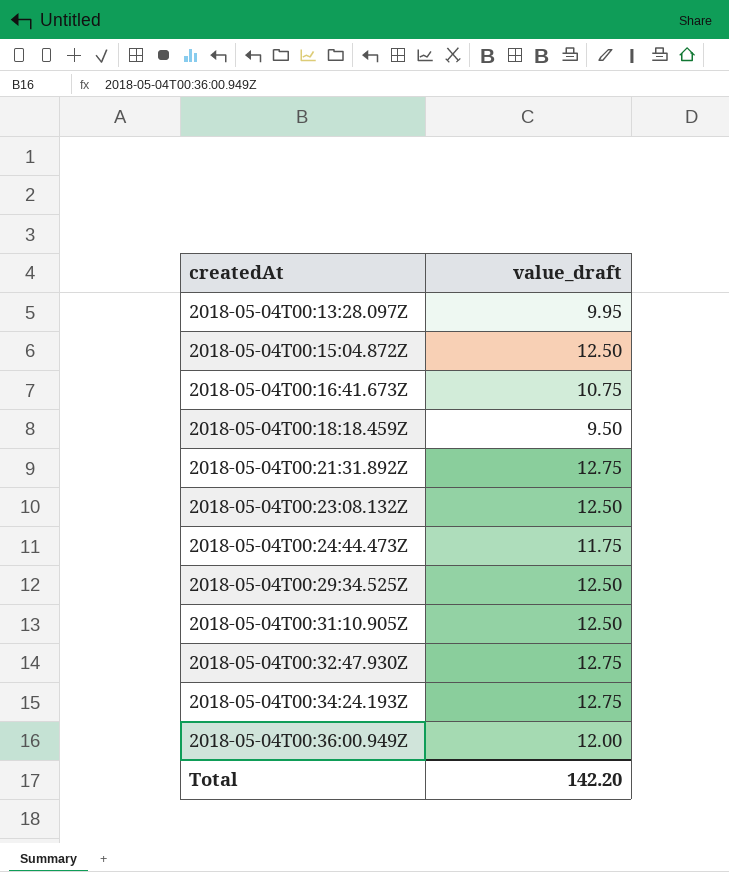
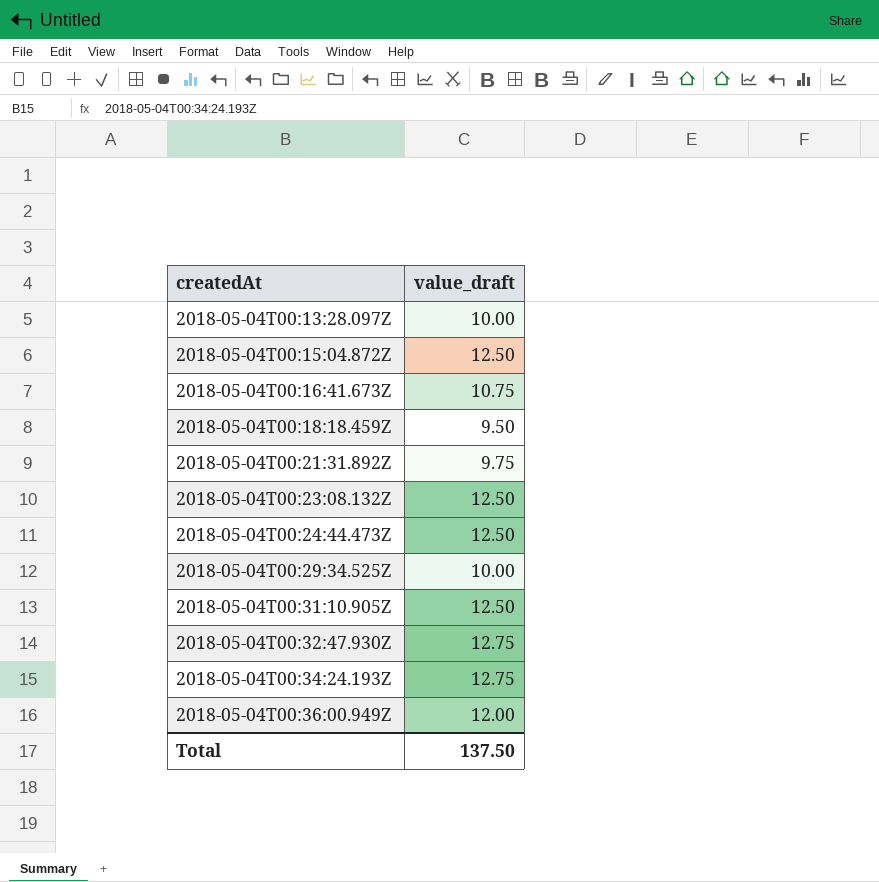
2018-05-04T00:13:28.097Z | value_draft: 9.95 -> 10.00
2018-05-04T00:21:31.892Z | value_draft: 12.75 -> 9.75
2018-05-04T00:24:44.473Z | value_draft: 11.75 -> 12.50
2018-05-04T00:29:34.525Z | value_draft: 12.50 -> 10.00
Total | value_draft: 142.20 -> 137.50

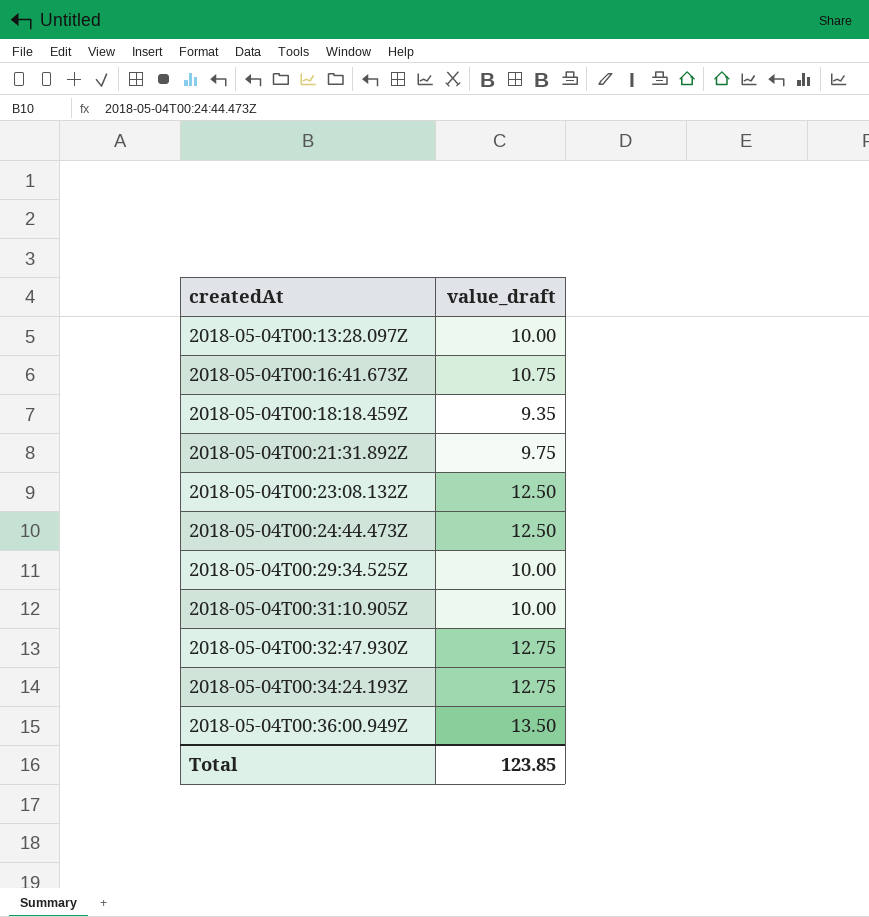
row 2018-05-04T00:15:04.872Z: 12.50 -> none
2018-05-04T00:18:18.459Z | value_draft: 9.50 -> 9.35
2018-05-04T00:31:10.905Z | value_draft: 12.50 -> 10.00
2018-05-04T00:36:00.949Z | value_draft: 12.00 -> 13.50
Total | value_draft: 137.50 -> 123.85

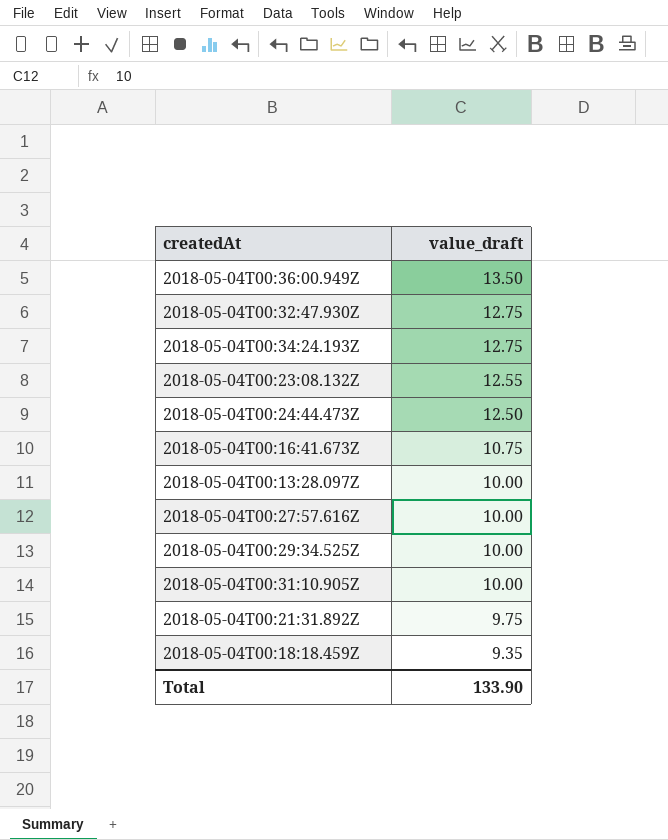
row order: createdAt ascending -> value_draft descending
2018-05-04T00:23:08.132Z | value_draft: 12.50 -> 12.55
row 2018-05-04T00:27:57.616Z: none -> 10.00
Total | value_draft: 123.85 -> 133.90

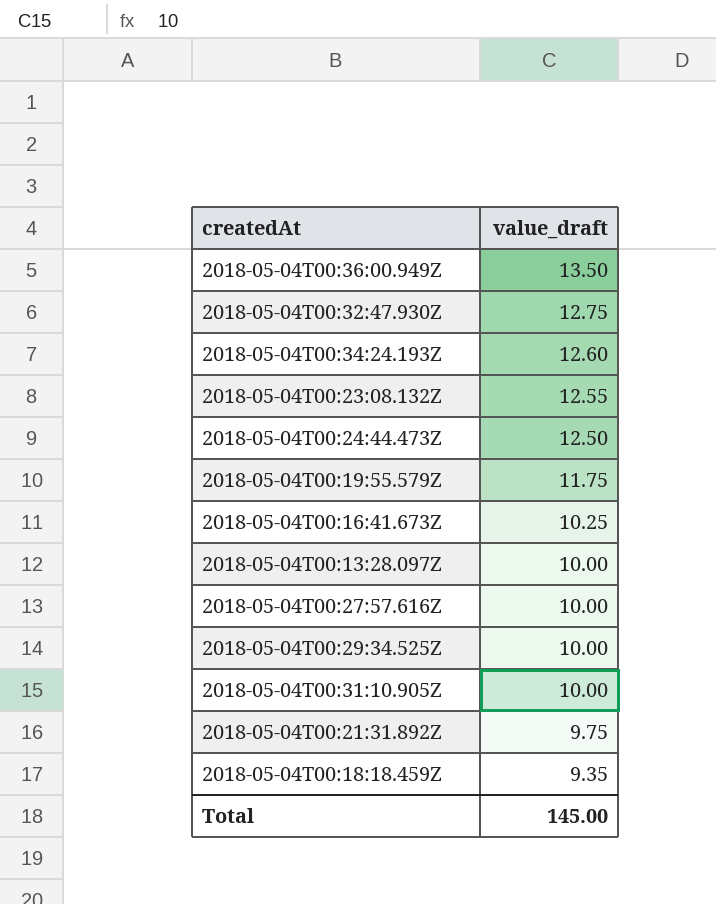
2018-05-04T00:34:24.193Z | value_draft: 12.75 -> 12.60
row 2018-05-04T00:19:55.579Z: none -> 11.75
2018-05-04T00:16:41.673Z | value_draft: 10.75 -> 10.25
Total | value_draft: 133.90 -> 145.00

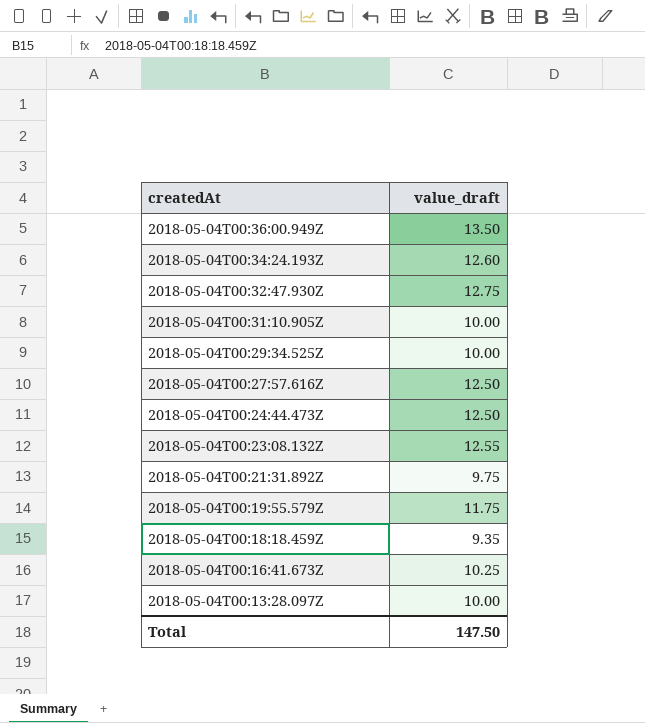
row order: value_draft descending -> createdAt descending
2018-05-04T00:27:57.616Z | value_draft: 10.00 -> 12.50
Total | value_draft: 145.00 -> 147.50

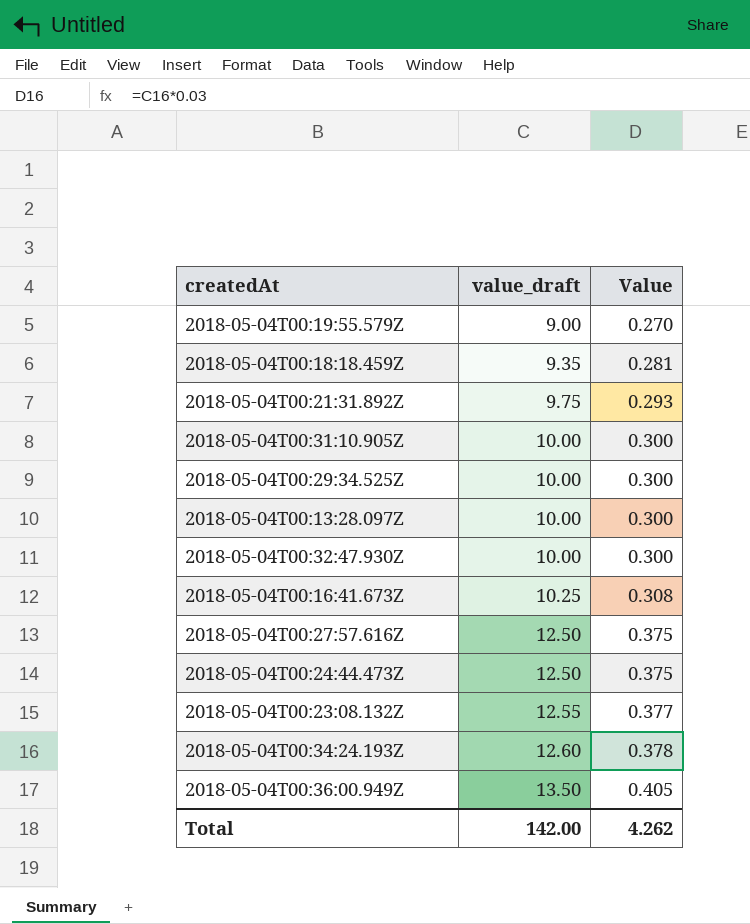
row order: createdAt descending -> value_draft ascending
column Value | formula: none -> [value_draft] * 0.03
2018-05-04T00:19:55.579Z | value_draft: 11.75 -> 9.00
2018-05-04T00:32:47.930Z | value_draft: 12.75 -> 10.00
Total | value_draft: 147.50 -> 142.00

